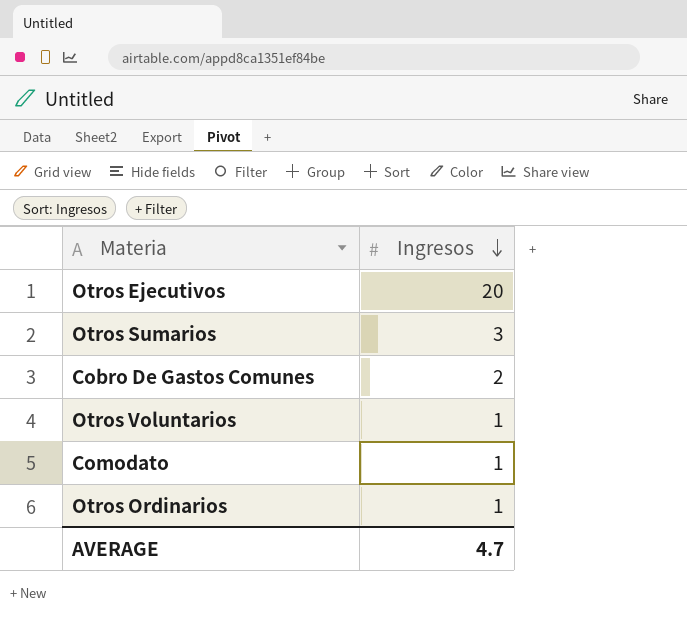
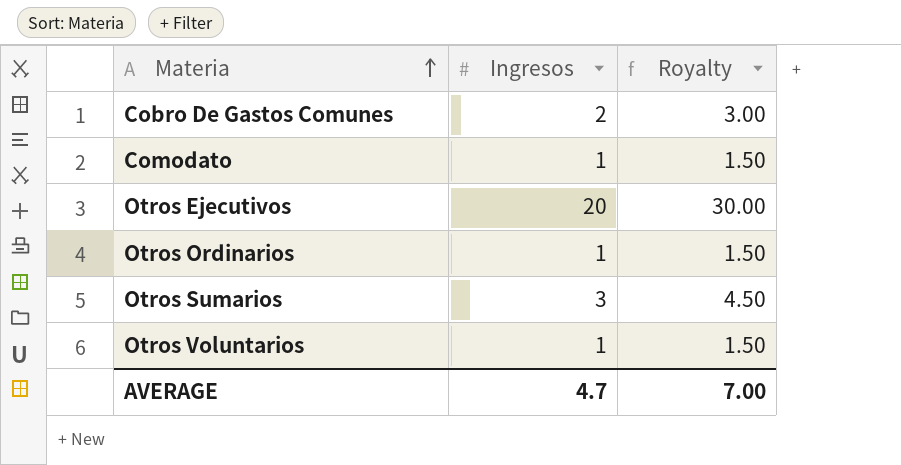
row order: Ingresos descending -> Materia ascending
column Royalty | formula: none -> [Ingresos] * 1.5

